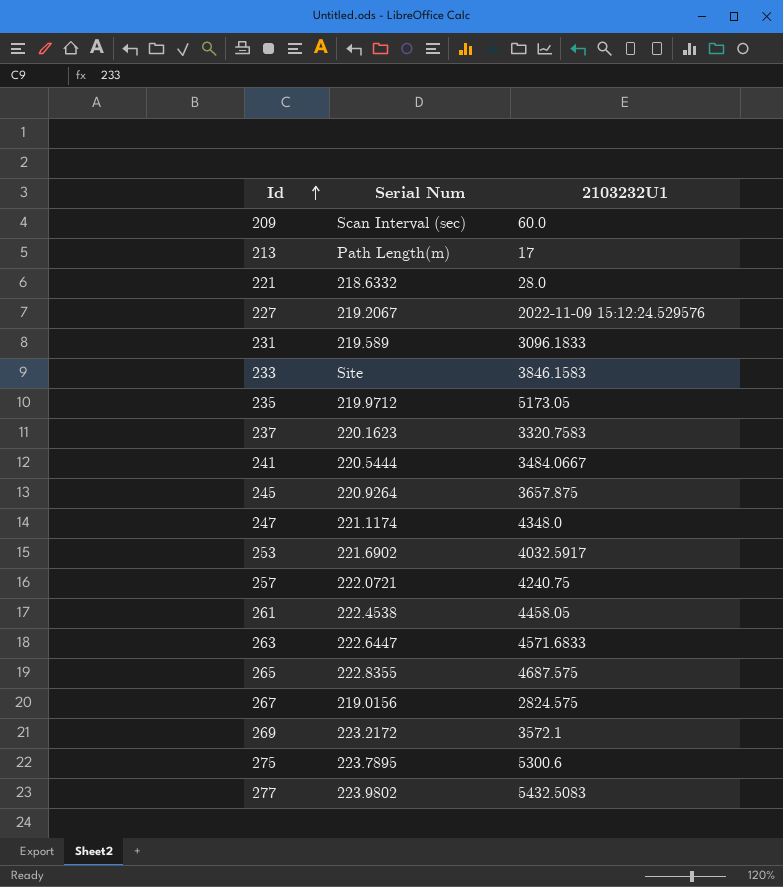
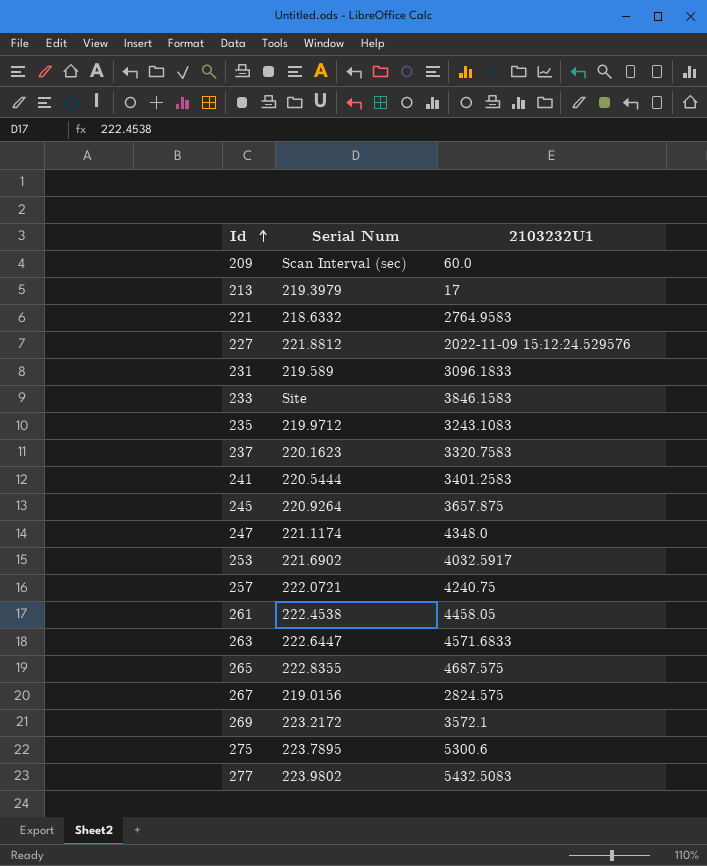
213 | Serial Num: Path Length(m) -> 219.3979
221 | 2103232U1: 28.0 -> 2764.9583
227 | Serial Num: 219.2067 -> 221.8812
235 | 2103232U1: 5173.05 -> 3243.1083
241 | 2103232U1: 3484.0667 -> 3401.2583

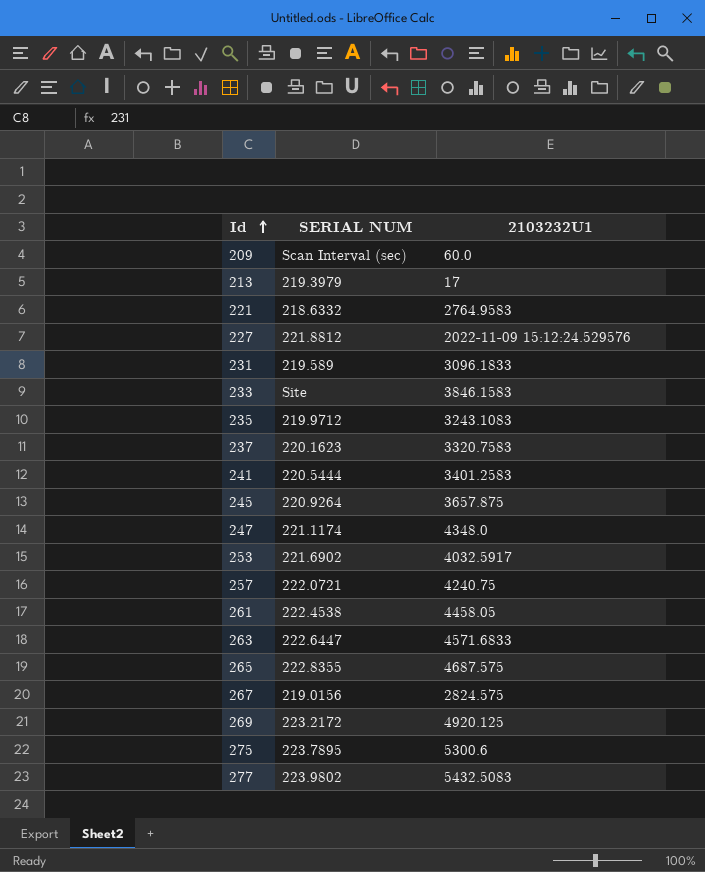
column name: Serial Num -> SERIAL NUM
269 | 2103232U1: 3572.1 -> 4920.125

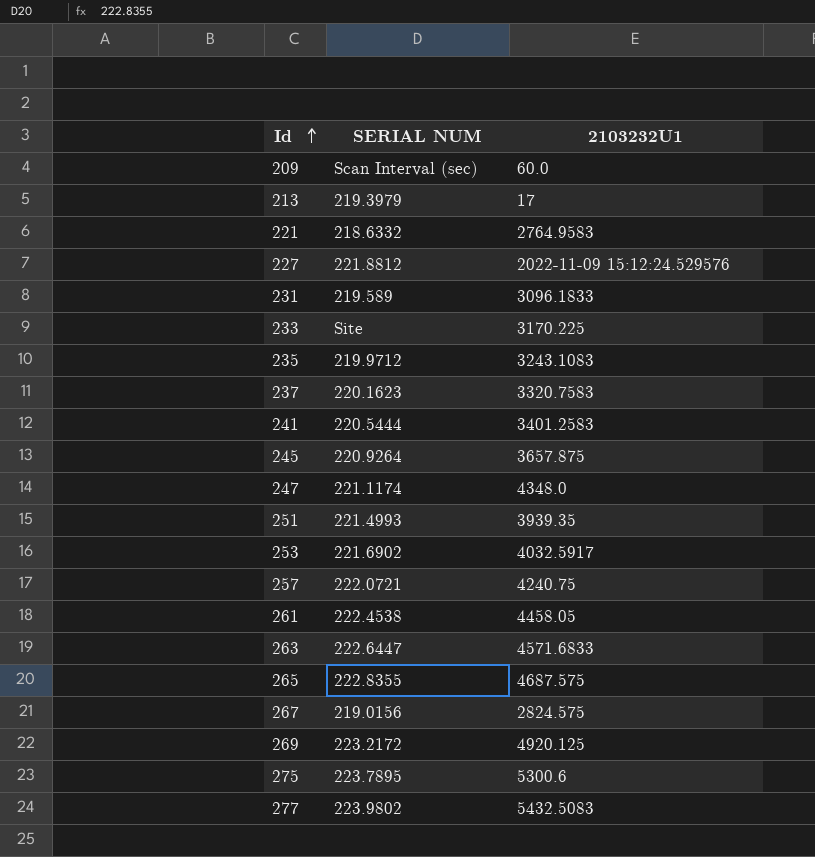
233 | 2103232U1: 3846.1583 -> 3170.225
row 251: none -> 221.4993 | 3939.35

